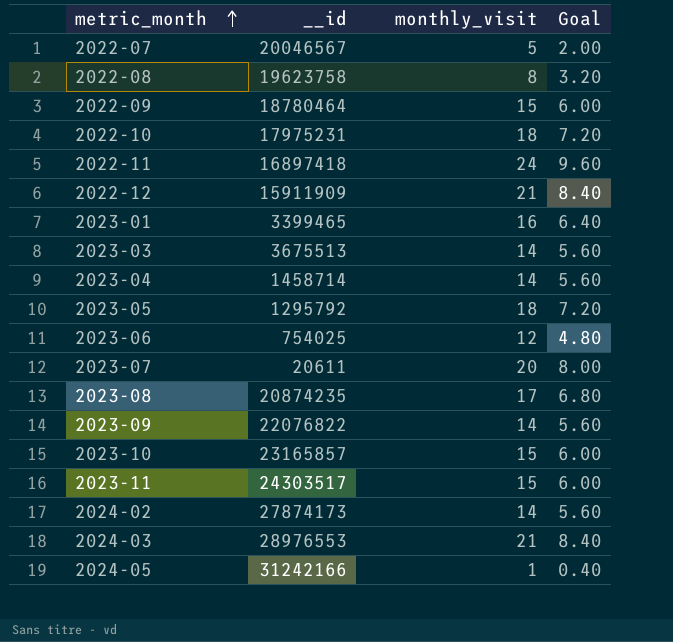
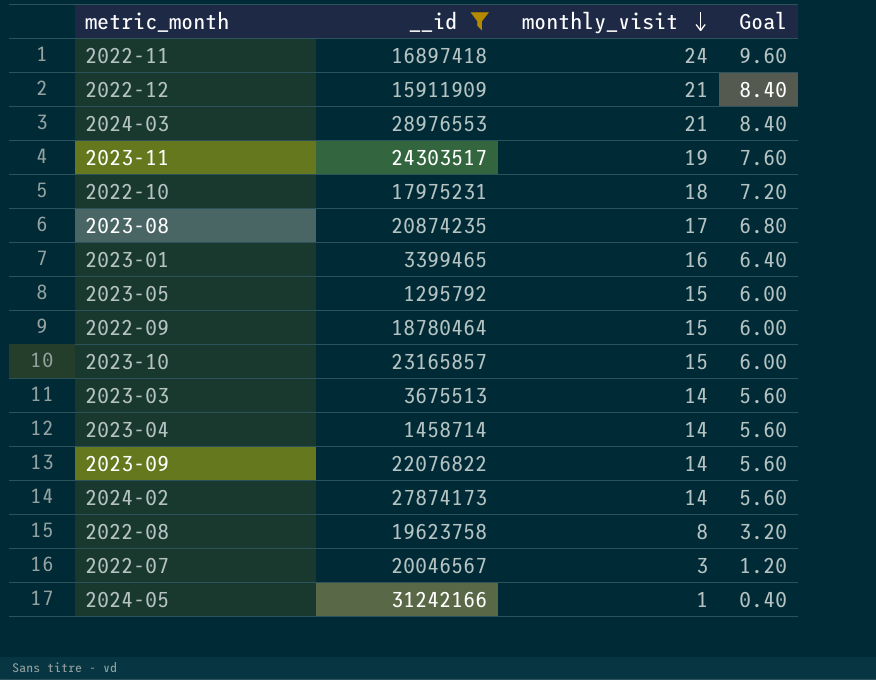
filter: none -> __id >= 1295792
row order: metric_month ascending -> monthly_visit descending
2023-11 | monthly_visit: 15 -> 19
2023-11 | Goal: 6.00 -> 7.60
2023-05 | monthly_visit: 18 -> 15
2023-05 | Goal: 7.20 -> 6.00
2022-07 | monthly_visit: 5 -> 3
2022-07 | Goal: 2.00 -> 1.20

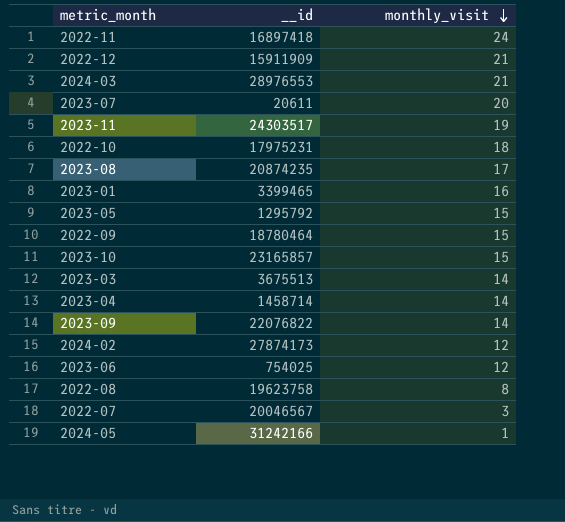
filter: __id >= 1295792 -> none
column Goal | formula: [monthly_visit] * 0.4 -> none
2024-02 | monthly_visit: 14 -> 12

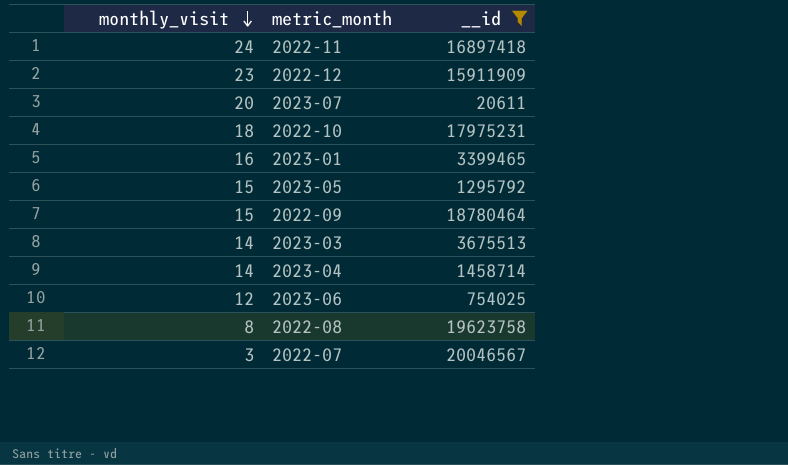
filter: none -> __id <= 20046567
column monthly_visit | position: 3 -> 1
2022-12 | monthly_visit: 21 -> 23

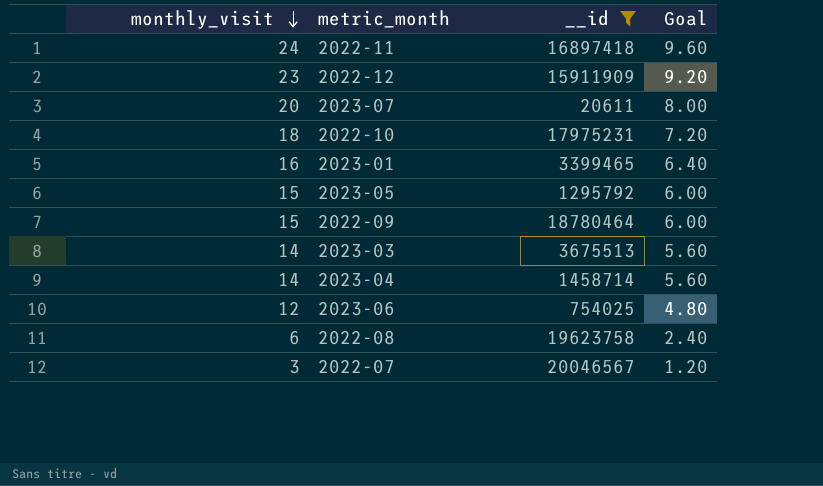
column Goal | formula: none -> [monthly_visit] * 0.4
2022-08 | monthly_visit: 8 -> 6

